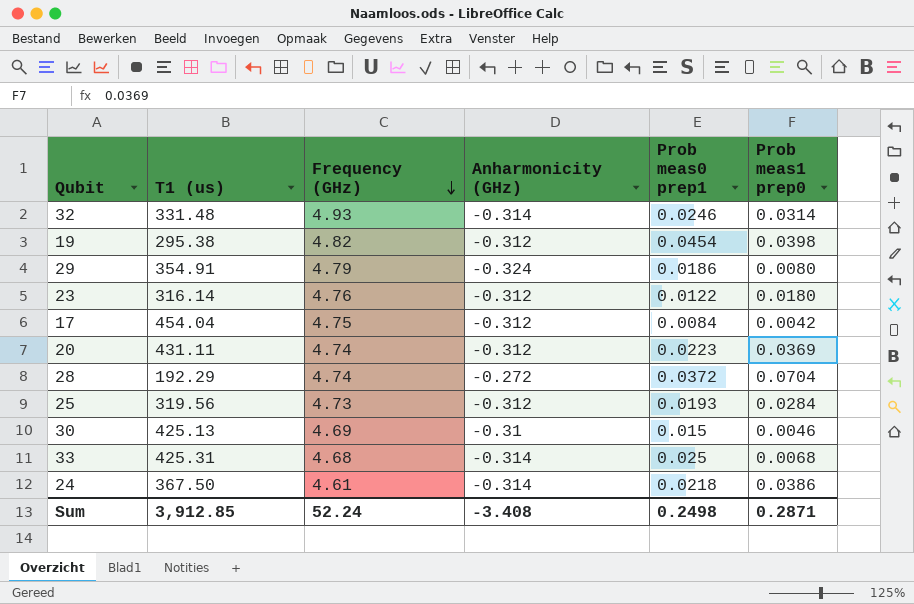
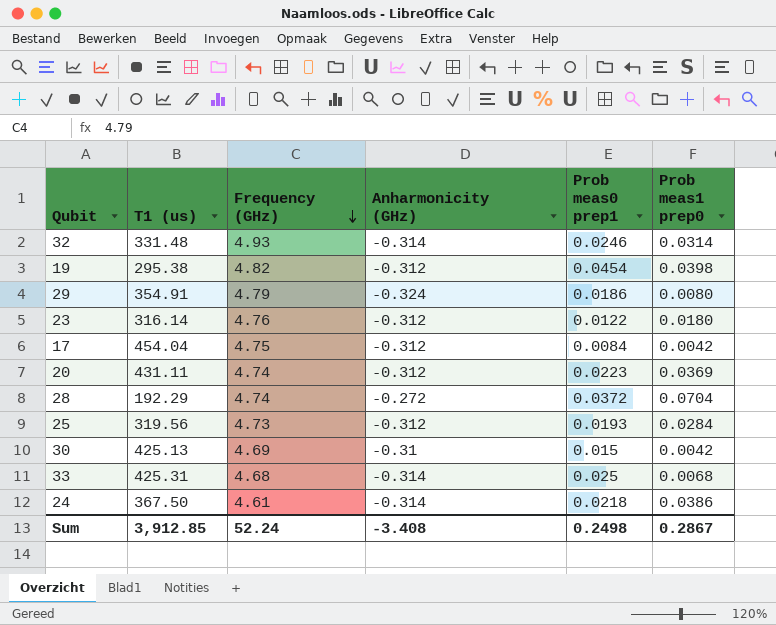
30 | Prob meas1 prep0: 0.0046 -> 0.0042
Sum | Prob meas1 prep0: 0.2871 -> 0.2867

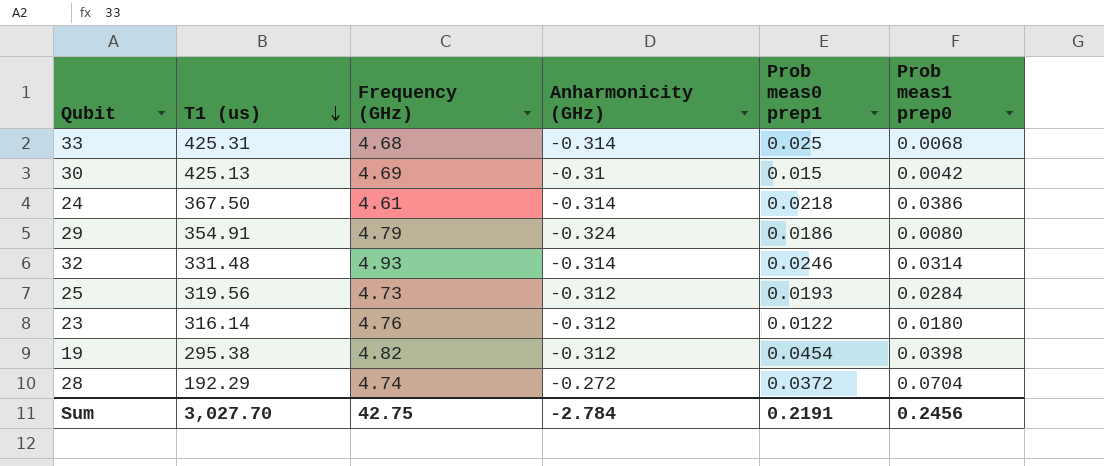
row order: Frequency (GHz) descending -> T1 (us) descending
row 17: 454.04 | 4.75 | -0.312 | 0.0084 | 0.0042 -> none
row 20: 431.11 | 4.74 | -0.312 | 0.0223 | 0.0369 -> none
Sum | T1 (us): 3,912.85 -> 3,027.70
Sum | Frequency (GHz): 52.24 -> 42.75
Sum | Anharmonicity (GHz): -3.408 -> -2.784
Sum | Prob meas0 prep1: 0.2498 -> 0.2191
Sum | Prob meas1 prep0: 0.2867 -> 0.2456

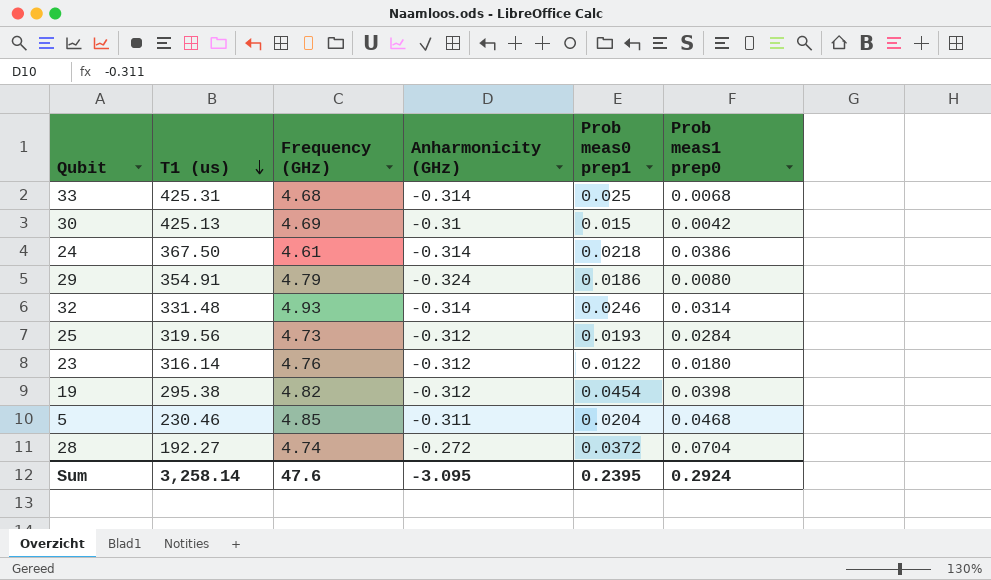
row 5: none -> 230.46 | 4.85 | -0.311 | 0.0204 | 0.0468
28 | T1 (us): 192.29 -> 192.27
Sum | T1 (us): 3,027.70 -> 3,258.14
Sum | Frequency (GHz): 42.75 -> 47.6
Sum | Anharmonicity (GHz): -2.784 -> -3.095
Sum | Prob meas0 prep1: 0.2191 -> 0.2395
Sum | Prob meas1 prep0: 0.2456 -> 0.2924

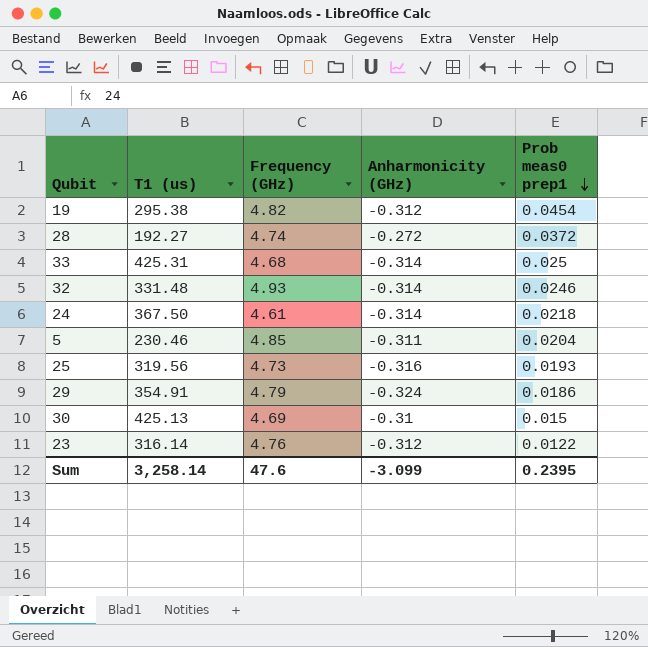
row order: T1 (us) descending -> Prob meas0 prep1 descending
column Prob meas1 prep0 | position: 6 -> none
25 | Anharmonicity (GHz): -0.312 -> -0.316
Sum | Anharmonicity (GHz): -3.095 -> -3.099

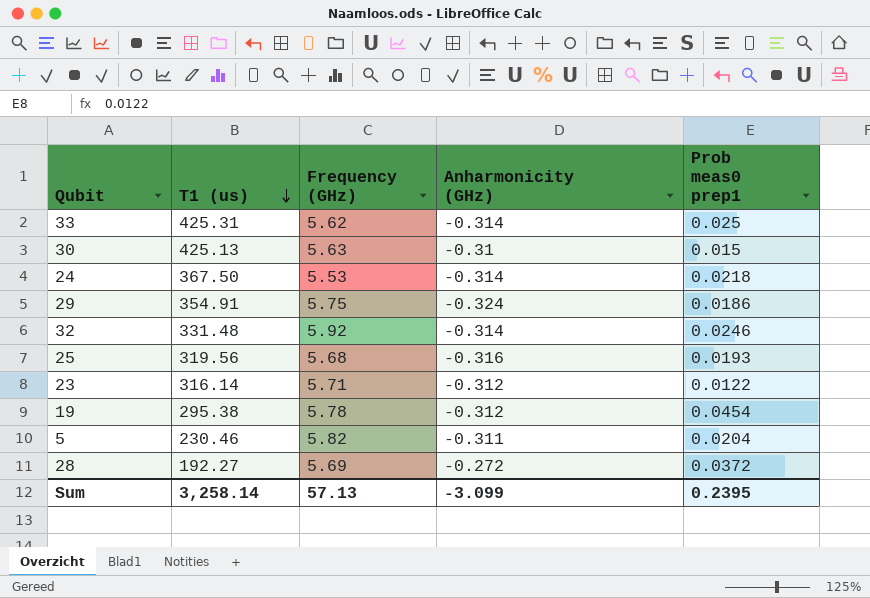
row order: Prob meas0 prep1 descending -> T1 (us) descending
33 | Frequency (GHz): 4.68 -> 5.62
30 | Frequency (GHz): 4.69 -> 5.63
24 | Frequency (GHz): 4.61 -> 5.53
29 | Frequency (GHz): 4.79 -> 5.75
32 | Frequency (GHz): 4.93 -> 5.92
25 | Frequency (GHz): 4.73 -> 5.68
23 | Frequency (GHz): 4.76 -> 5.71
19 | Frequency (GHz): 4.82 -> 5.78
5 | Frequency (GHz): 4.85 -> 5.82
28 | Frequency (GHz): 4.74 -> 5.69
Sum | Frequency (GHz): 47.6 -> 57.13

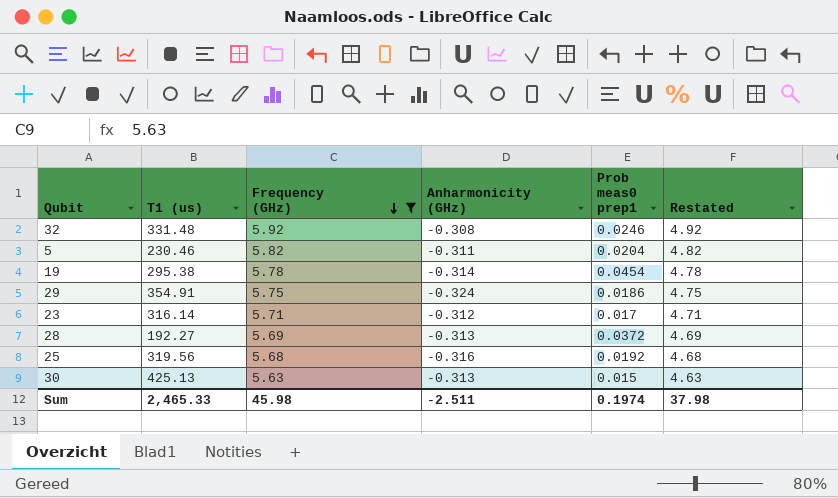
filter: none -> Frequency (GHz) >= 5.63
row order: T1 (us) descending -> Frequency (GHz) descending
column Restated | formula: none -> [Frequency (GHz)] - 1
32 | Anharmonicity (GHz): -0.314 -> -0.308
19 | Anharmonicity (GHz): -0.312 -> -0.314
23 | Prob meas0 prep1: 0.0122 -> 0.017
28 | Anharmonicity (GHz): -0.272 -> -0.313
25 | Prob meas0 prep1: 0.0193 -> 0.0192
30 | Anharmonicity (GHz): -0.31 -> -0.313
Sum | T1 (us): 3,258.14 -> 2,465.33
Sum | Frequency (GHz): 57.13 -> 45.98
Sum | Anharmonicity (GHz): -3.099 -> -2.511
Sum | Prob meas0 prep1: 0.2395 -> 0.1974

